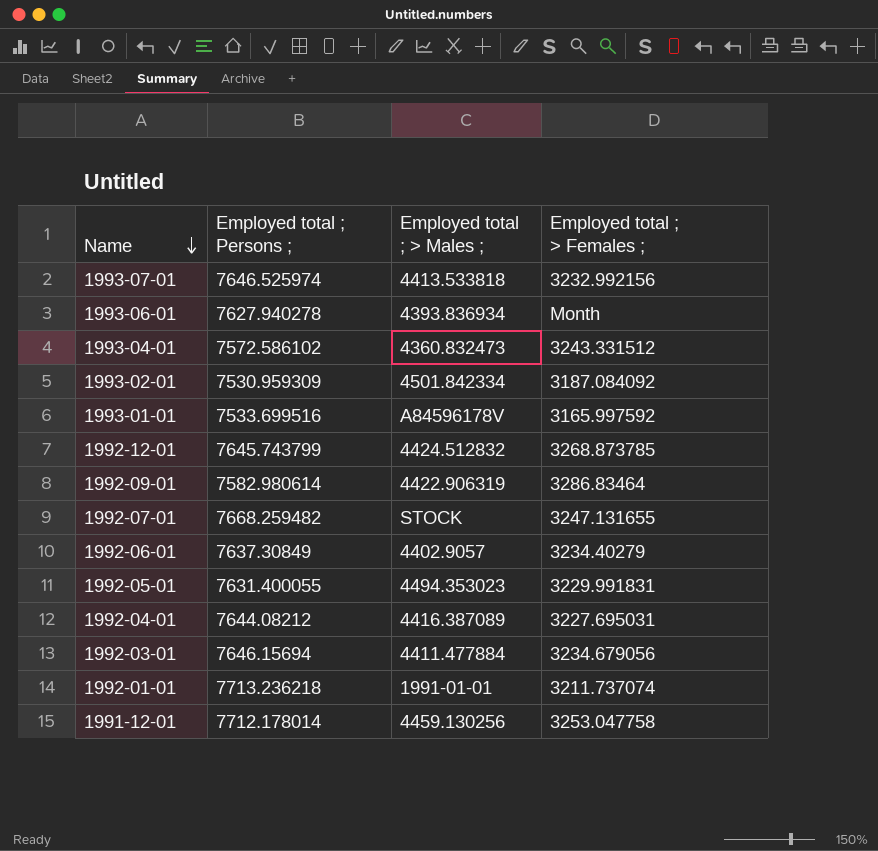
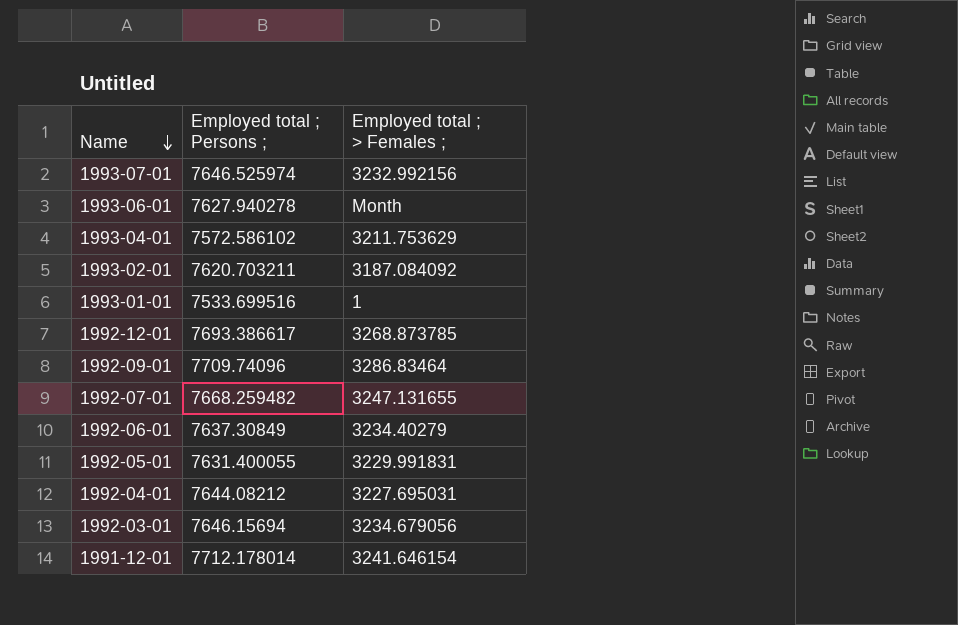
column Employed total ; > Males ; | position: 3 -> none
row 1992-01-01: 7713.236218 | 1991-01-01 | 3211.737074 -> none
1993-04-01 | Employed total ; > Females ;: 3243.331512 -> 3211.753629
1993-02-01 | Employed total ; Persons ;: 7530.959309 -> 7620.703211
1993-01-01 | Employed total ; > Females ;: 3165.997592 -> 1
1992-12-01 | Employed total ; Persons ;: 7645.743799 -> 7693.386617
1992-09-01 | Employed total ; Persons ;: 7582.980614 -> 7709.74096
1991-12-01 | Employed total ; > Females ;: 3253.047758 -> 3241.646154

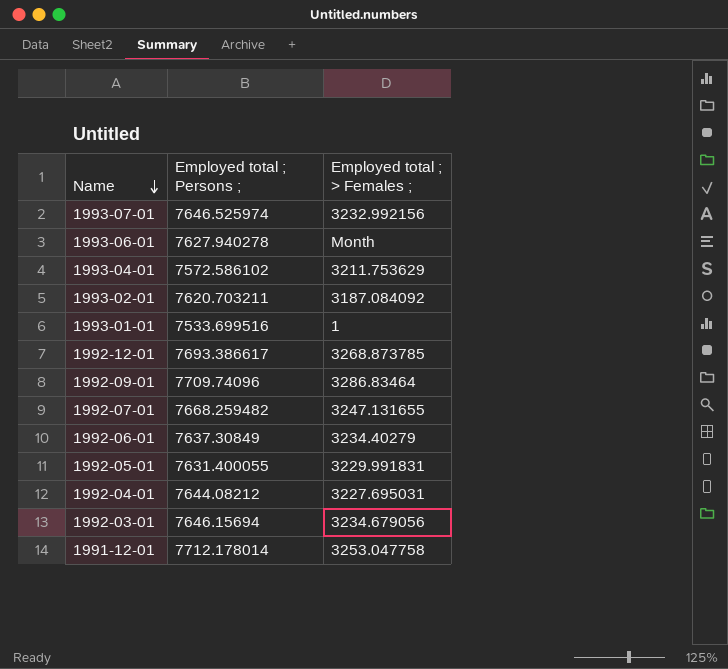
1991-12-01 | Employed total ; > Females ;: 3241.646154 -> 3253.047758

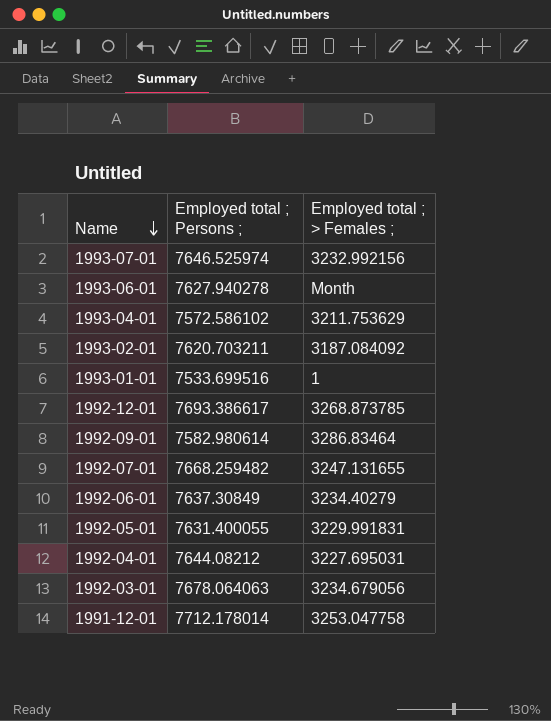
1992-09-01 | Employed total ; Persons ;: 7709.74096 -> 7582.980614
1992-03-01 | Employed total ; Persons ;: 7646.15694 -> 7678.064063

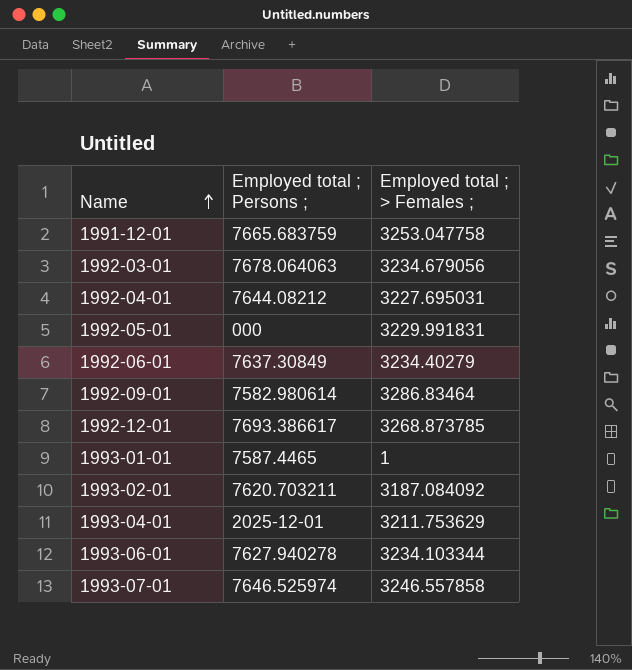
row order: Name descending -> Name ascending
row 1992-07-01: 7668.259482 | 3247.131655 -> none
1991-12-01 | Employed total ; Persons ;: 7712.178014 -> 7665.683759
1992-05-01 | Employed total ; Persons ;: 7631.400055 -> 000
1993-01-01 | Employed total ; Persons ;: 7533.699516 -> 7587.4465
1993-04-01 | Employed total ; Persons ;: 7572.586102 -> 2025-12-01
1993-06-01 | Employed total ; > Females ;: Month -> 3234.103344
1993-07-01 | Employed total ; > Females ;: 3232.992156 -> 3246.557858

